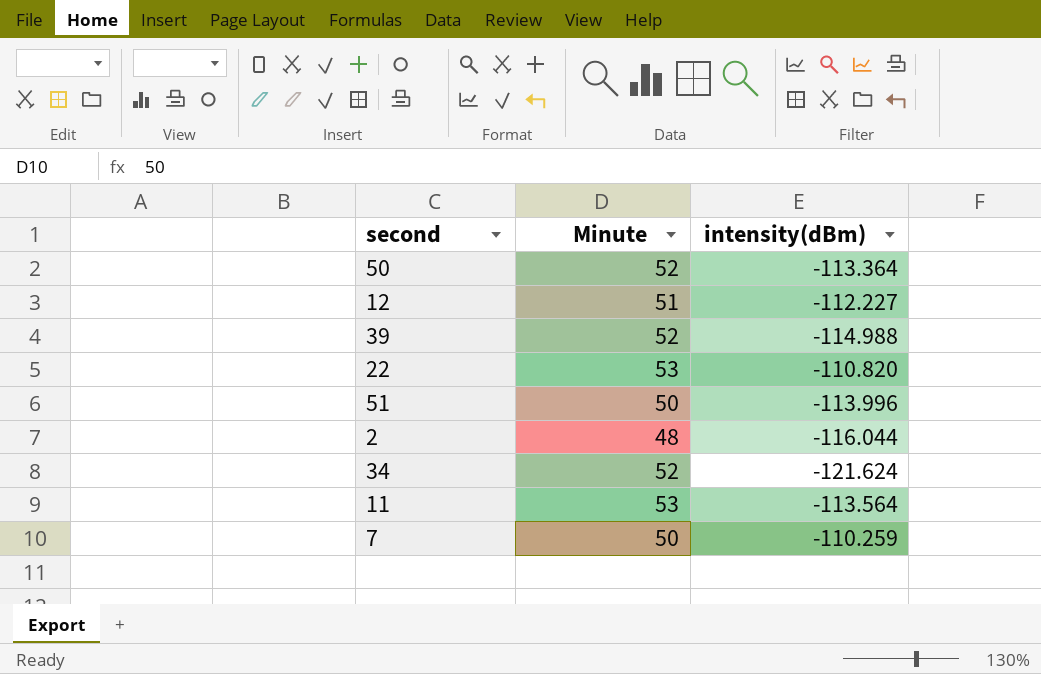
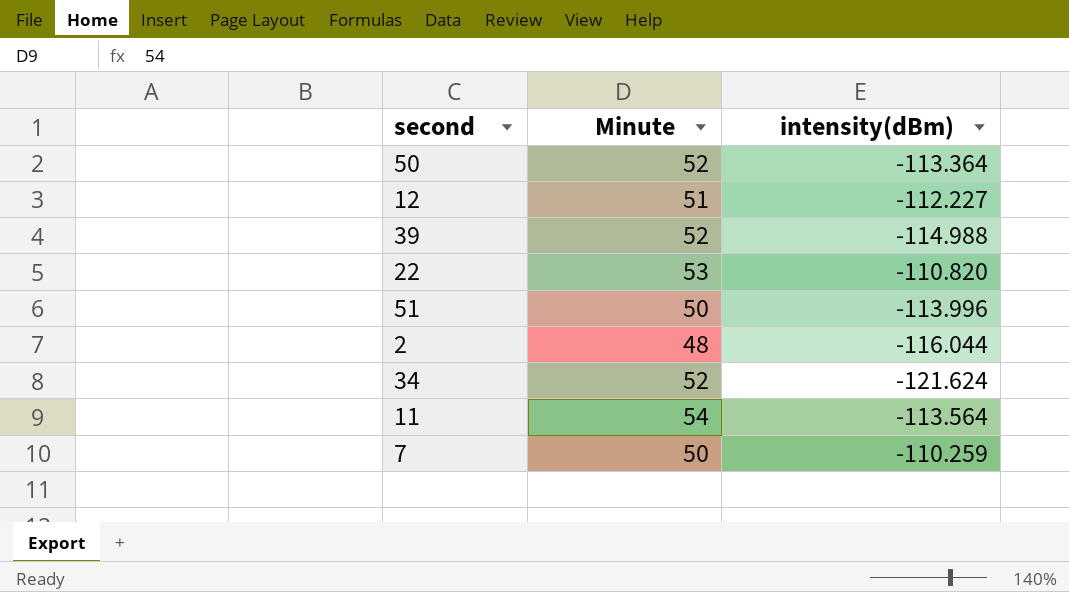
11 | Minute: 53 -> 54

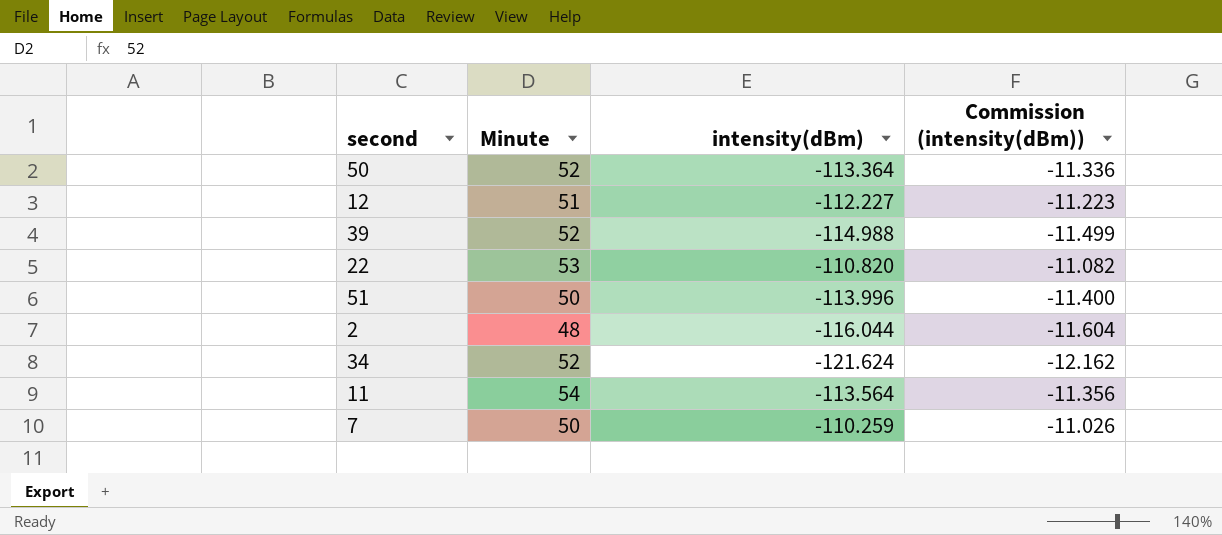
column Commission (intensity(dBm)) | formula: none -> [intensity(dBm)] * 0.1

